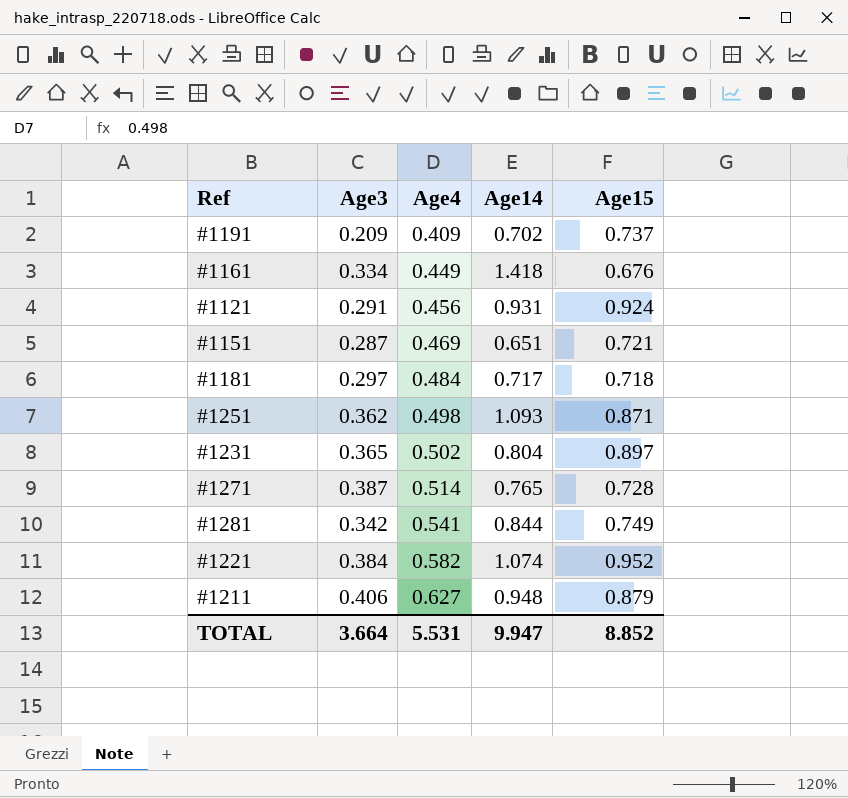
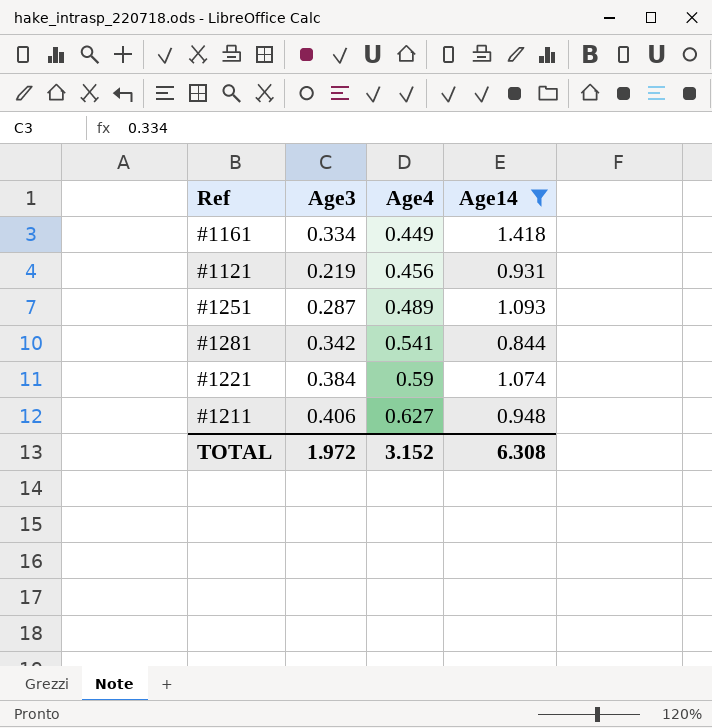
filter: none -> Age14 >= 0.844
column Age15 | position: 5 -> none
#1121 | Age3: 0.291 -> 0.219
#1251 | Age3: 0.362 -> 0.287
#1251 | Age4: 0.498 -> 0.489
#1221 | Age4: 0.582 -> 0.59
TOTAL | Age3: 3.664 -> 1.972
TOTAL | Age4: 5.531 -> 3.152
TOTAL | Age14: 9.947 -> 6.308

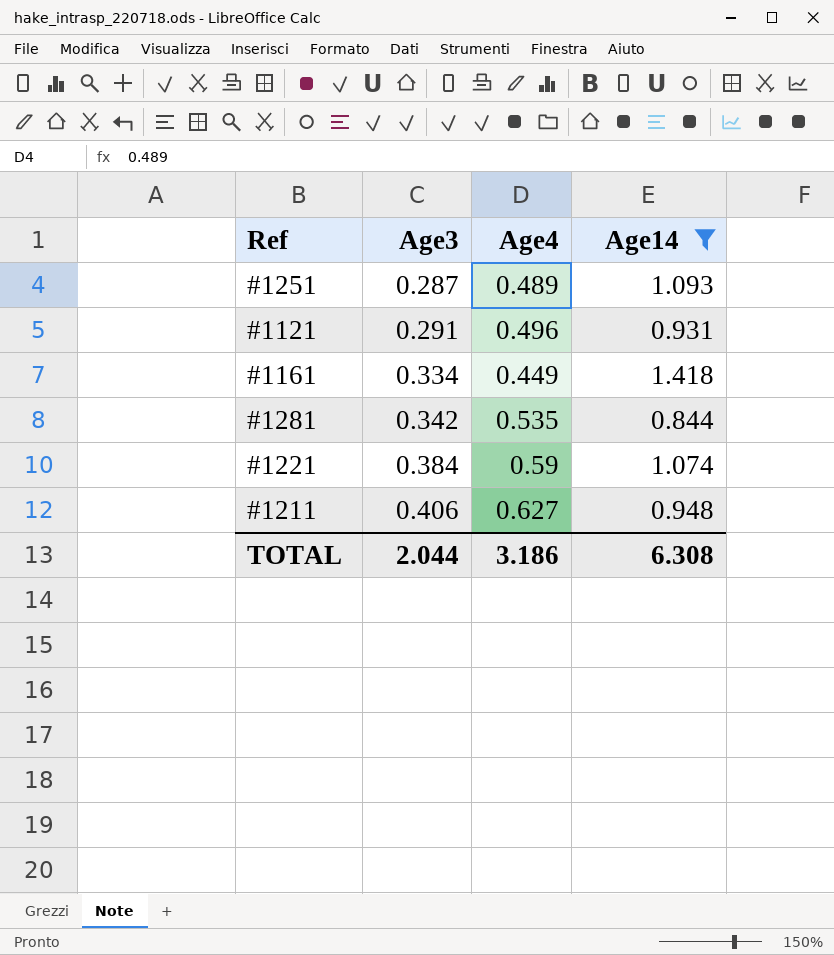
row order: Age4 ascending -> Age3 ascending
#1121 | Age3: 0.219 -> 0.291
#1121 | Age4: 0.456 -> 0.496
#1281 | Age4: 0.541 -> 0.535
TOTAL | Age3: 1.972 -> 2.044
TOTAL | Age4: 3.152 -> 3.186

